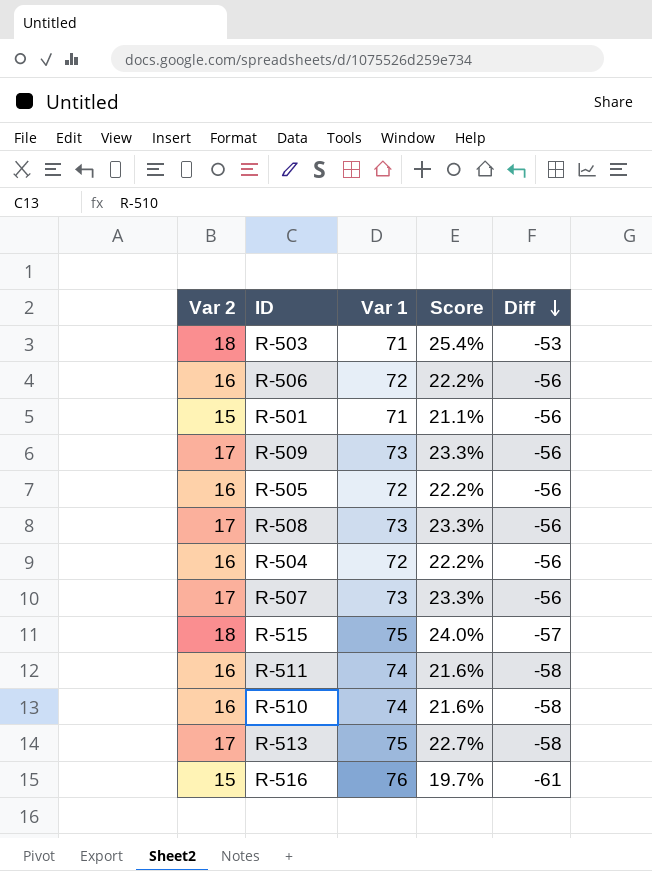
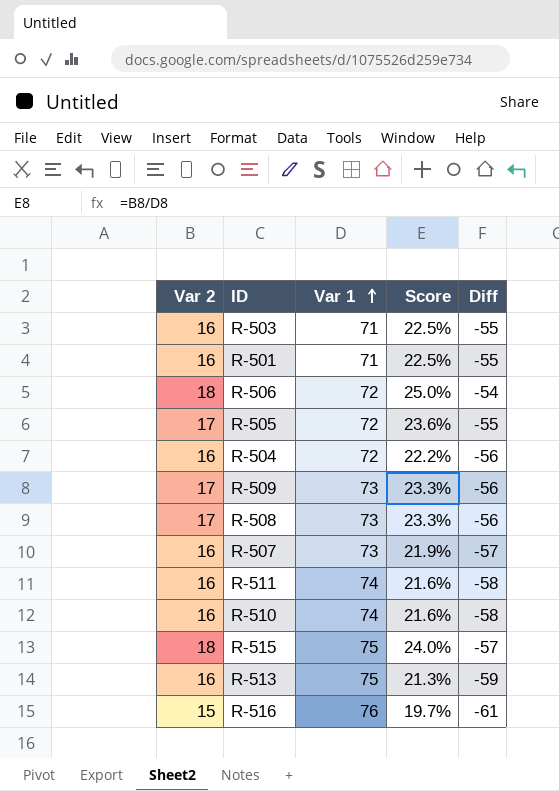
row order: Diff descending -> Var 1 ascending
R-503 | Var 2: 18 -> 16
R-503 | Score: 25.4% -> 22.5%
R-503 | Diff: -53 -> -55
R-501 | Var 2: 15 -> 16
R-501 | Score: 21.1% -> 22.5%
R-501 | Diff: -56 -> -55
R-506 | Var 2: 16 -> 18
R-506 | Score: 22.2% -> 25.0%
R-506 | Diff: -56 -> -54
R-505 | Var 2: 16 -> 17
R-505 | Score: 22.2% -> 23.6%
R-505 | Diff: -56 -> -55
R-507 | Var 2: 17 -> 16
R-507 | Score: 23.3% -> 21.9%
R-507 | Diff: -56 -> -57
R-513 | Var 2: 17 -> 16
R-513 | Score: 22.7% -> 21.3%
R-513 | Diff: -58 -> -59

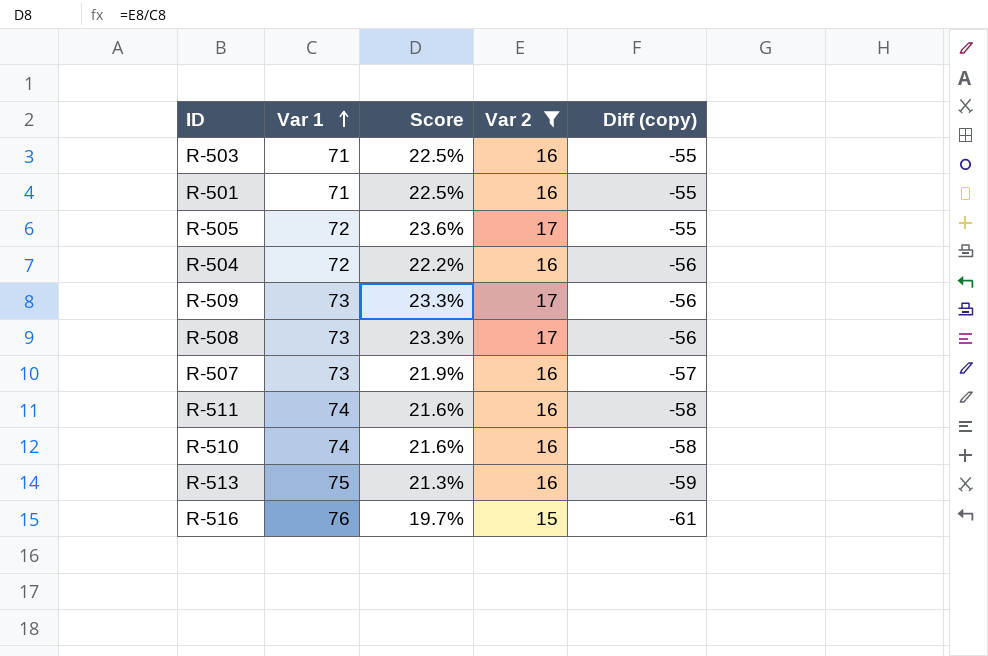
filter: none -> Var 2 != 18
column Var 2 | position: 1 -> 4
column name: Diff -> Diff (copy)

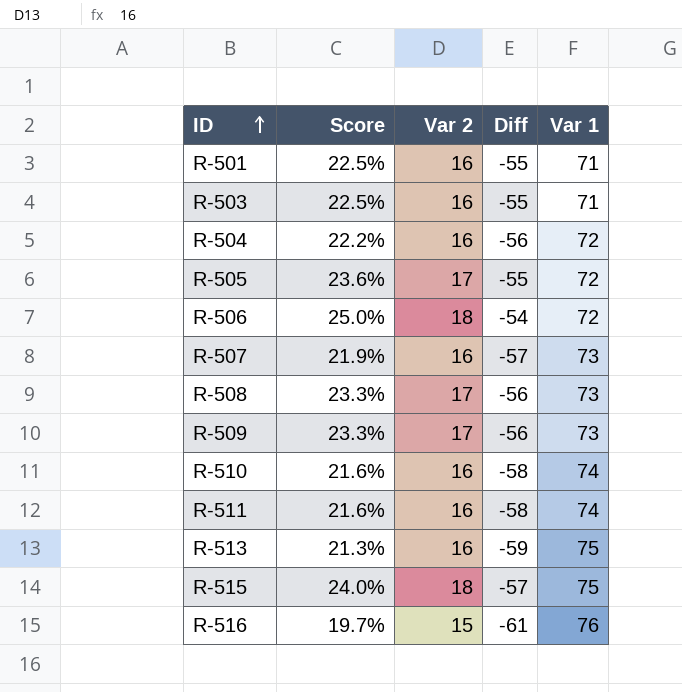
filter: Var 2 != 18 -> none
row order: Var 1 ascending -> ID ascending
column name: Diff (copy) -> Diff
column Var 1 | position: 2 -> 5

